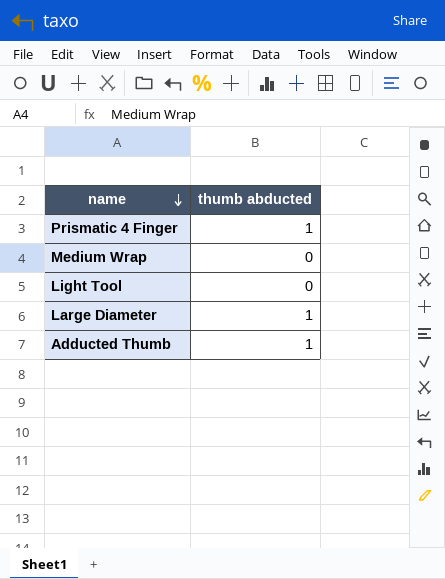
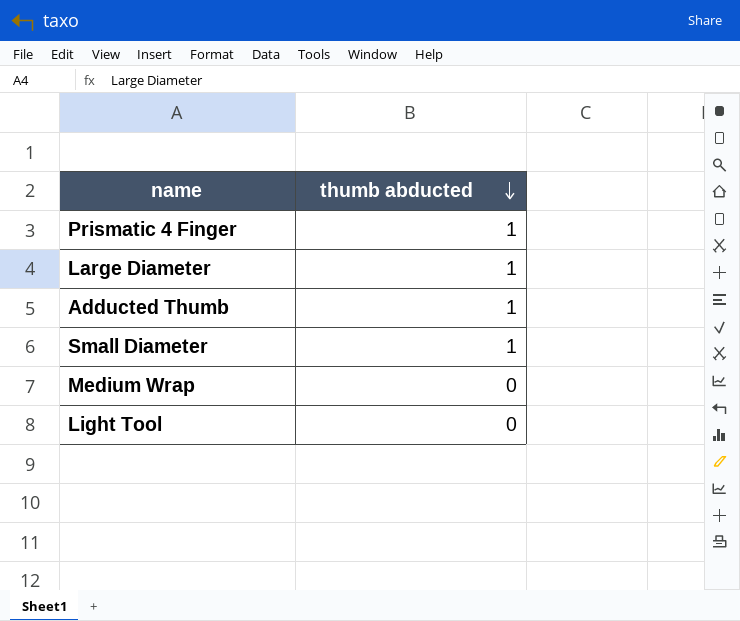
row order: name descending -> thumb abducted descending
row Small Diameter: none -> 1

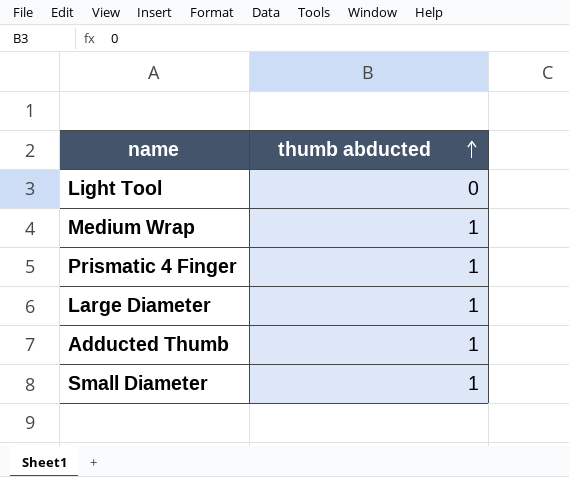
row order: thumb abducted descending -> thumb abducted ascending
Medium Wrap | thumb abducted: 0 -> 1

